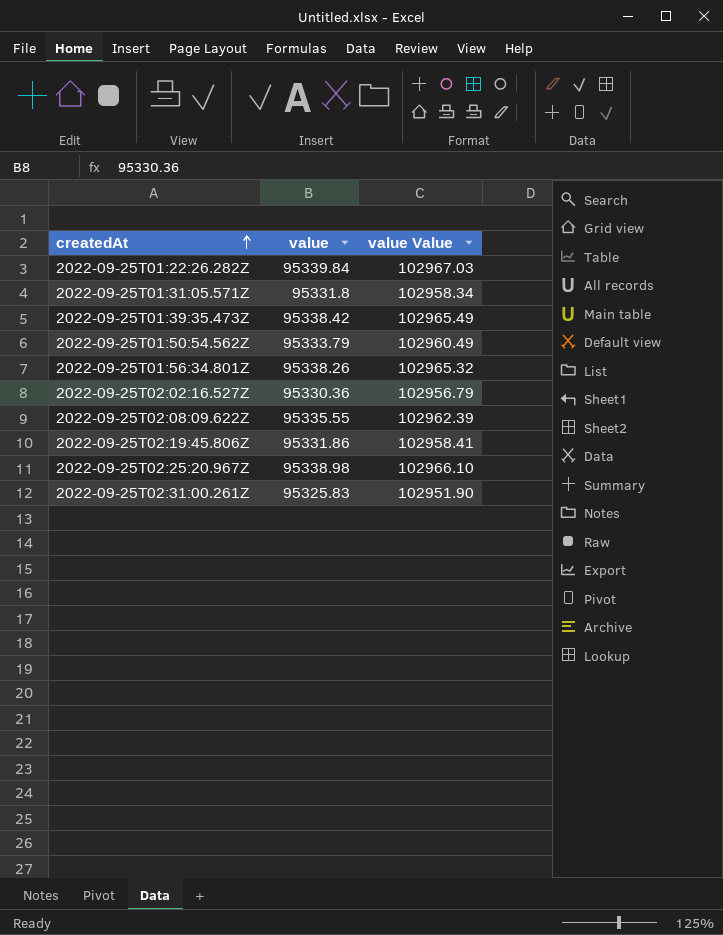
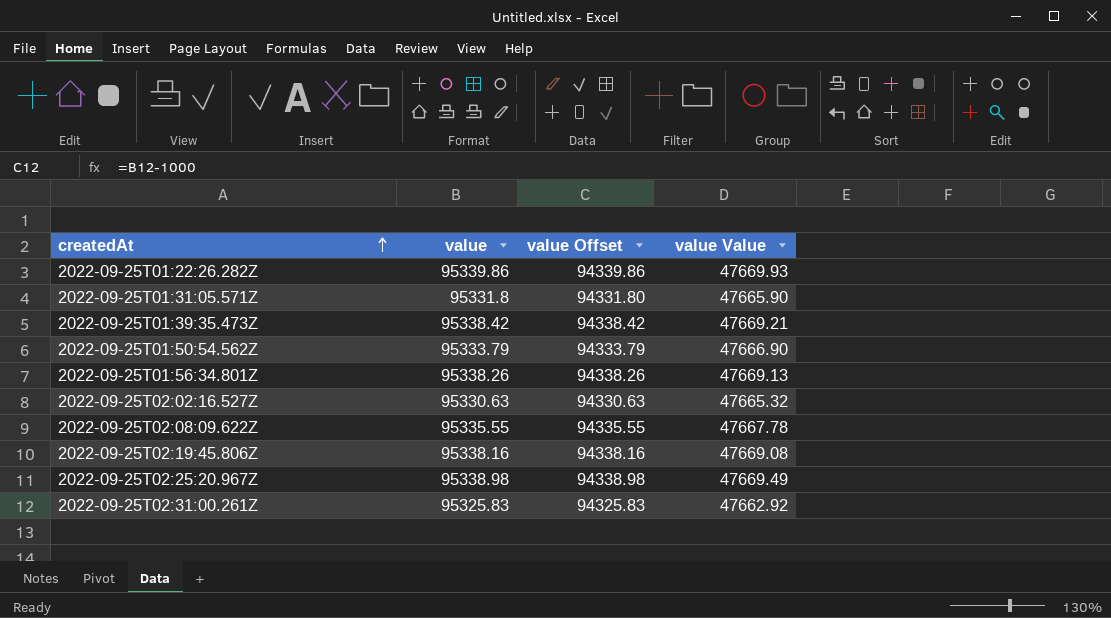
column value Offset | formula: none -> [value] - 1000
column value Value | formula: [value] * 1.08 -> [value] * 0.5
2022-09-25T01:22:26.282Z | value: 95339.84 -> 95339.86
2022-09-25T02:02:16.527Z | value: 95330.36 -> 95330.63
2022-09-25T02:19:45.806Z | value: 95331.86 -> 95338.16

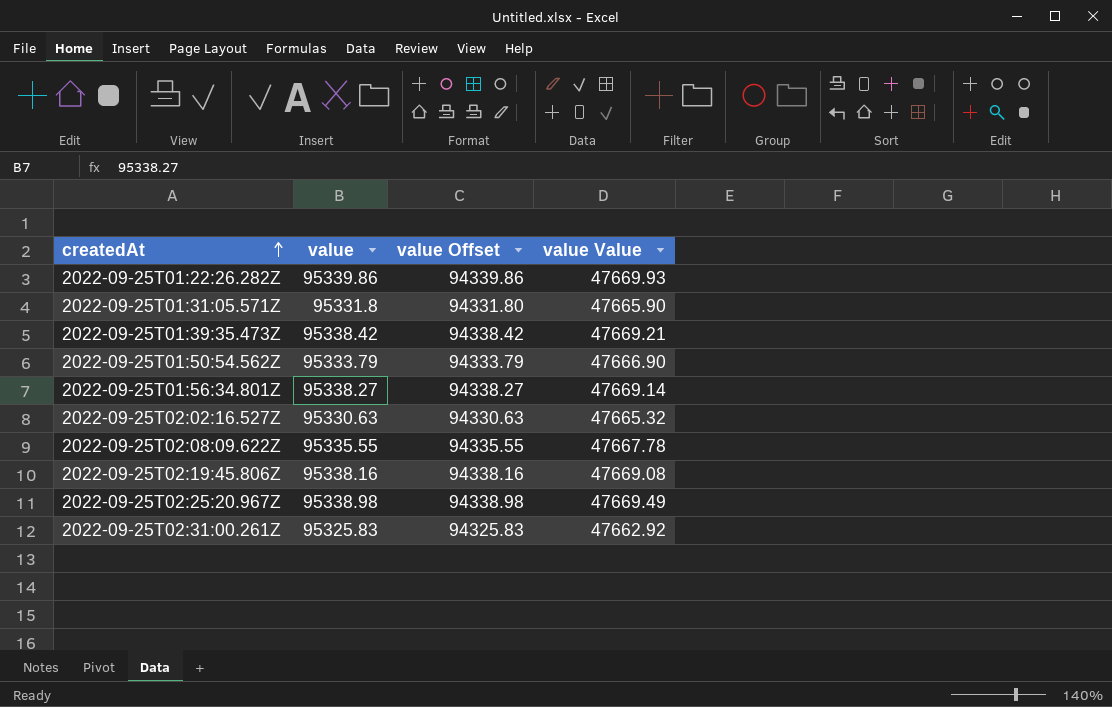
2022-09-25T01:56:34.801Z | value: 95338.26 -> 95338.27
2022-09-25T01:56:34.801Z | value Offset: 94338.26 -> 94338.27
2022-09-25T01:56:34.801Z | value Value: 47669.13 -> 47669.14

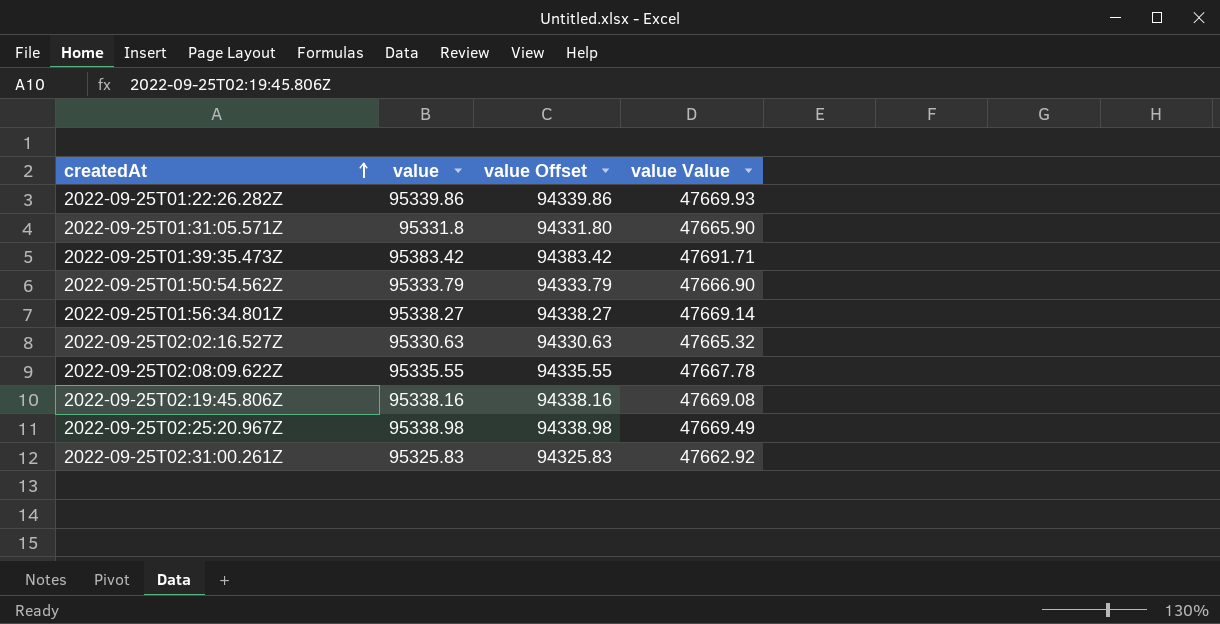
2022-09-25T01:39:35.473Z | value: 95338.42 -> 95383.42
2022-09-25T01:39:35.473Z | value Offset: 94338.42 -> 94383.42
2022-09-25T01:39:35.473Z | value Value: 47669.21 -> 47691.71

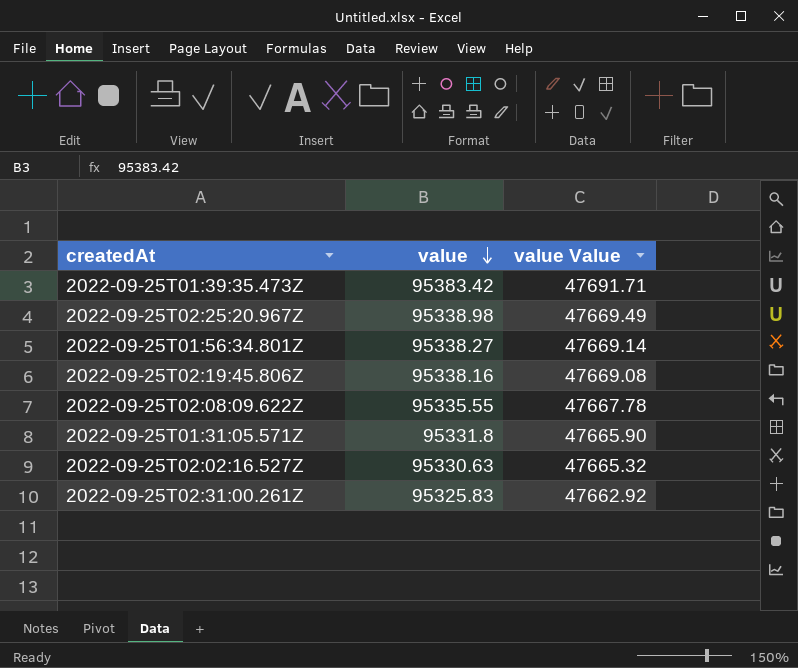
row order: createdAt ascending -> value descending
column value Offset | formula: [value] - 1000 -> none
row 2022-09-25T01:22:26.282Z: 95339.86 | 94339.86 | 47669.93 -> none
row 2022-09-25T01:50:54.562Z: 95333.79 | 94333.79 | 47666.90 -> none

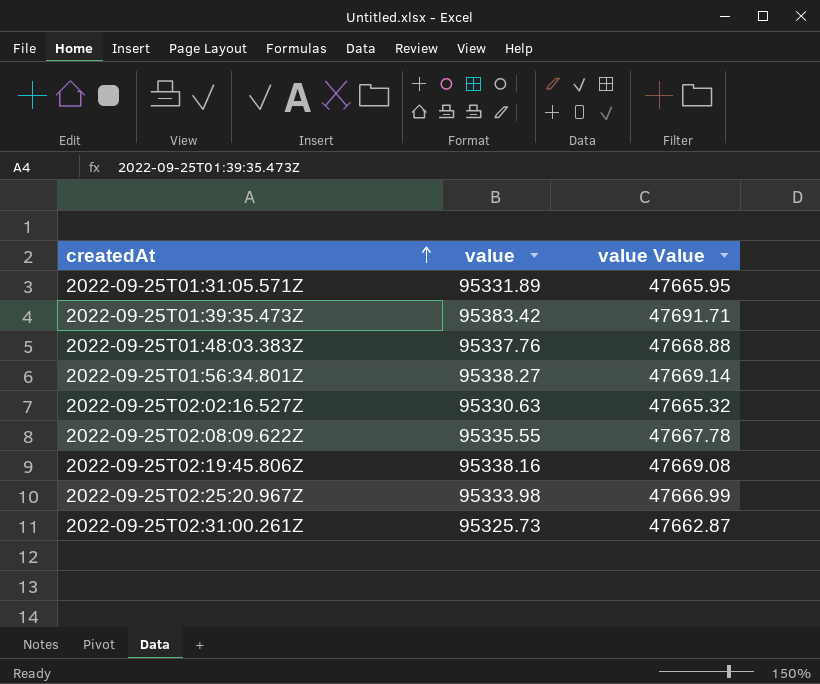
row order: value descending -> createdAt ascending
2022-09-25T01:31:05.571Z | value: 95331.8 -> 95331.89
2022-09-25T01:31:05.571Z | value Value: 47665.90 -> 47665.95
row 2022-09-25T01:48:03.383Z: none -> 95337.76 | 47668.88
2022-09-25T02:25:20.967Z | value: 95338.98 -> 95333.98
2022-09-25T02:25:20.967Z | value Value: 47669.49 -> 47666.99
2022-09-25T02:31:00.261Z | value: 95325.83 -> 95325.73
2022-09-25T02:31:00.261Z | value Value: 47662.92 -> 47662.87

